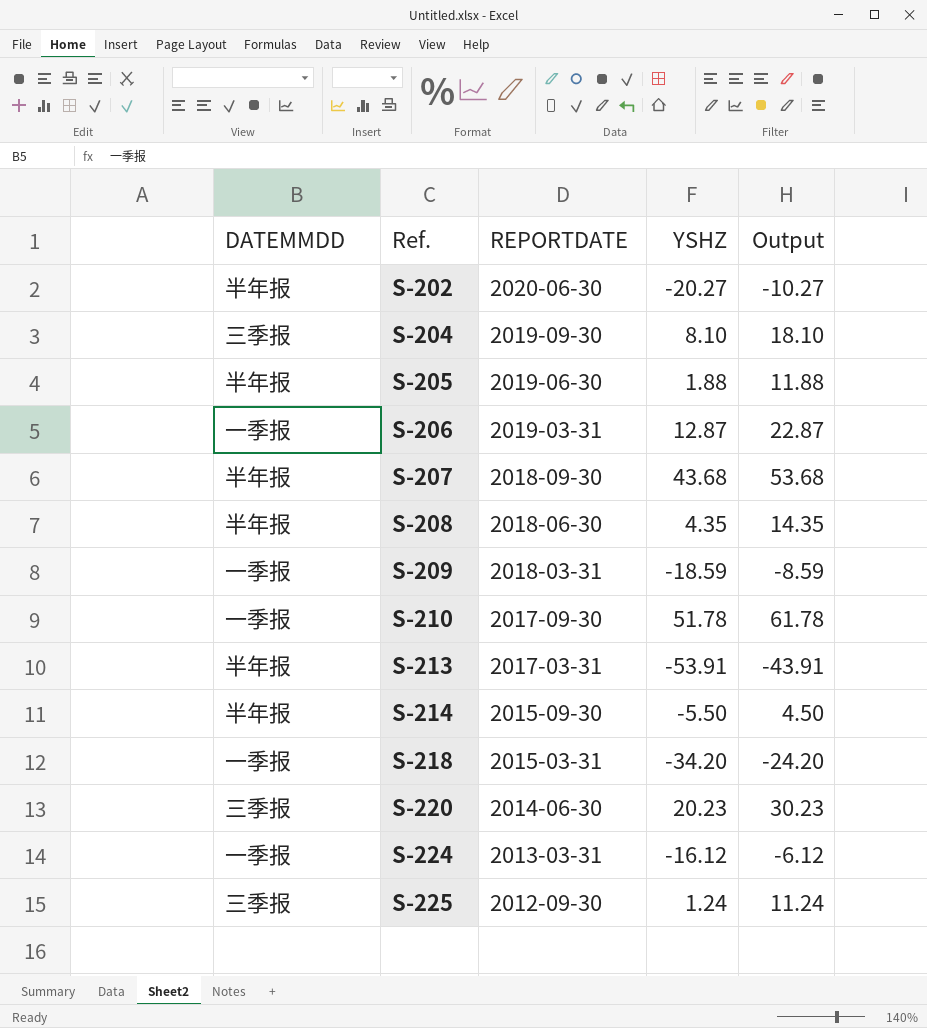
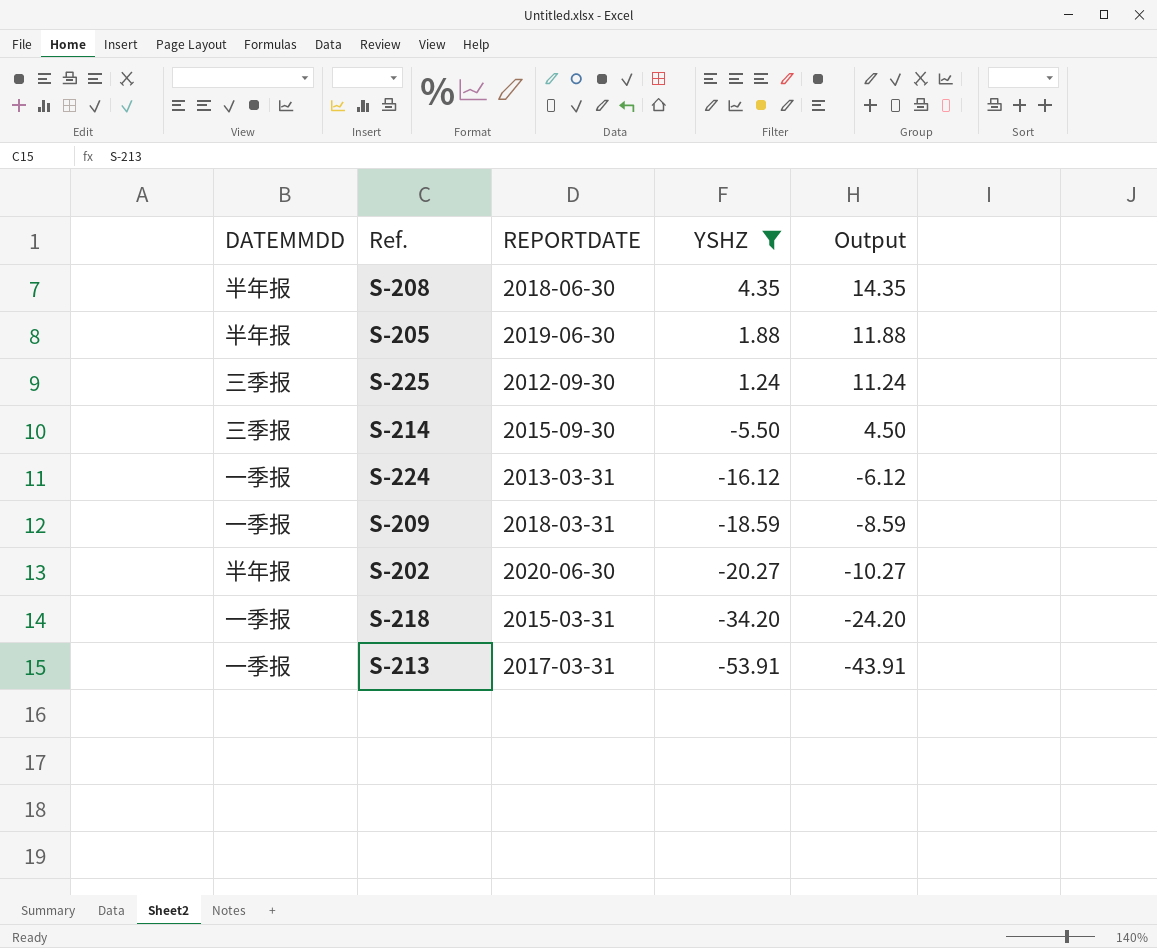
filter: none -> YSHZ <= 4.35
row order: Ref. ascending -> YSHZ descending
S-214 | DATEMMDD: 半年报 -> 三季报
S-213 | DATEMMDD: 半年报 -> 一季报

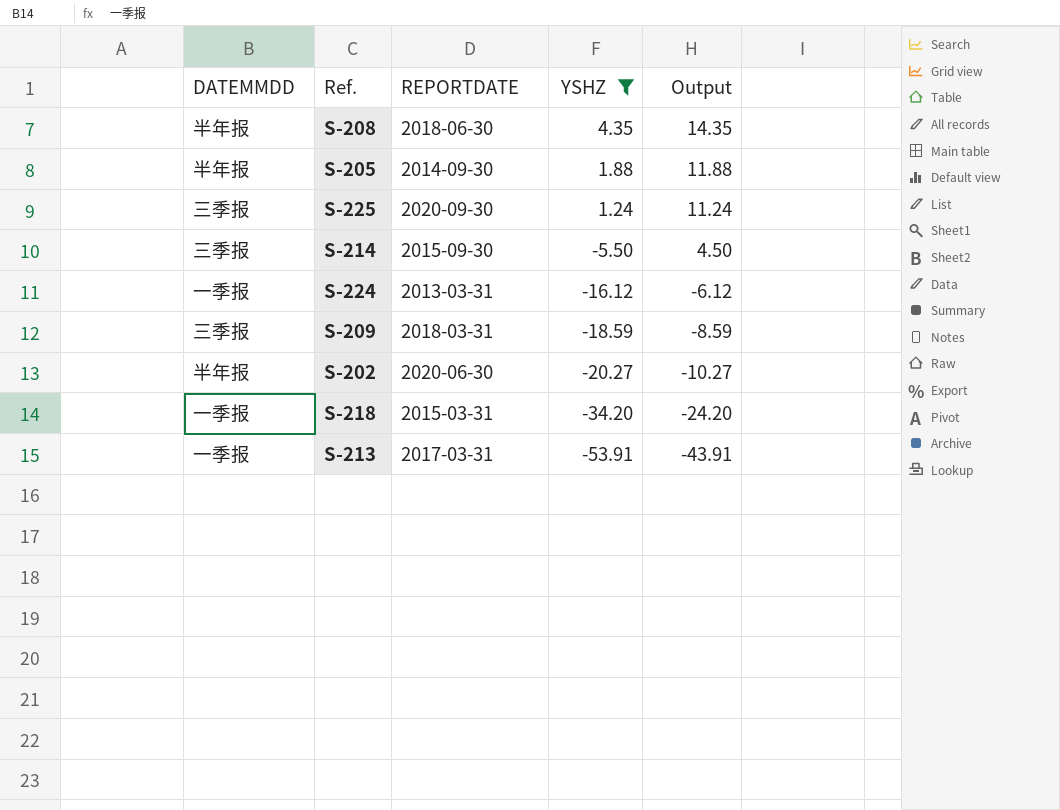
S-205 | REPORTDATE: 2019-06-30 -> 2014-09-30
S-225 | REPORTDATE: 2012-09-30 -> 2020-09-30
S-209 | DATEMMDD: 一季报 -> 三季报

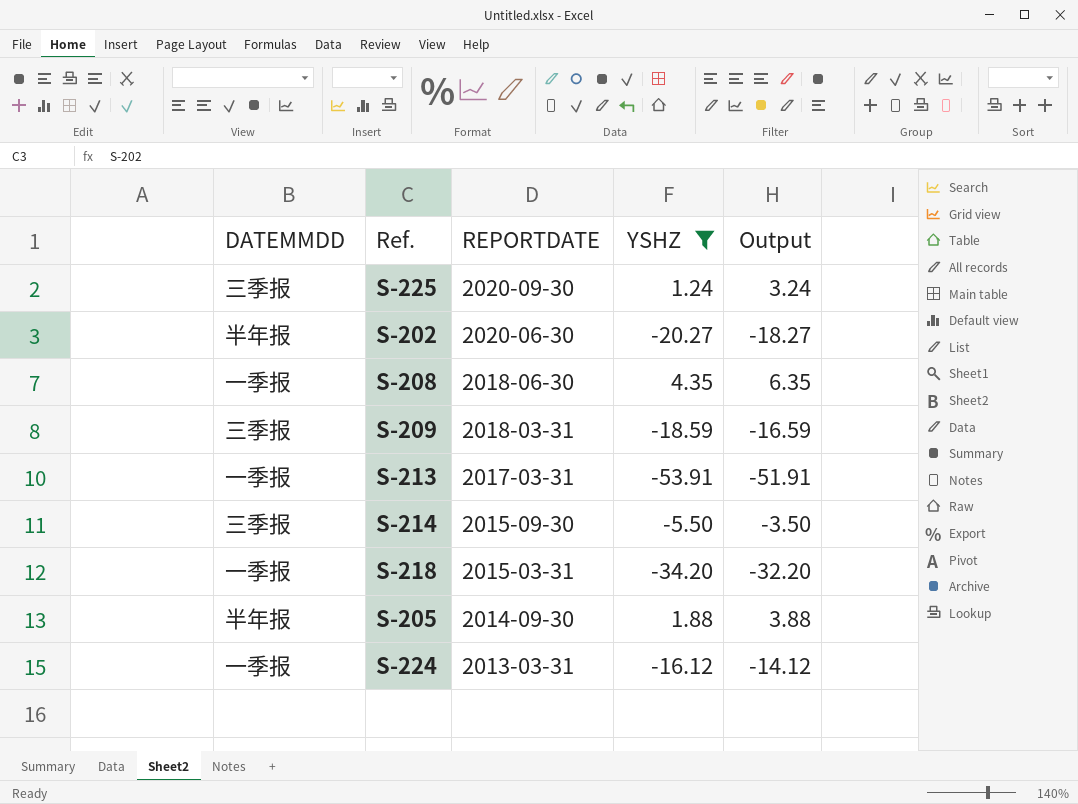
row order: YSHZ descending -> REPORTDATE descending
column Output | formula: [YSHZ] + 10 -> [YSHZ] + 2
S-208 | DATEMMDD: 半年报 -> 一季报

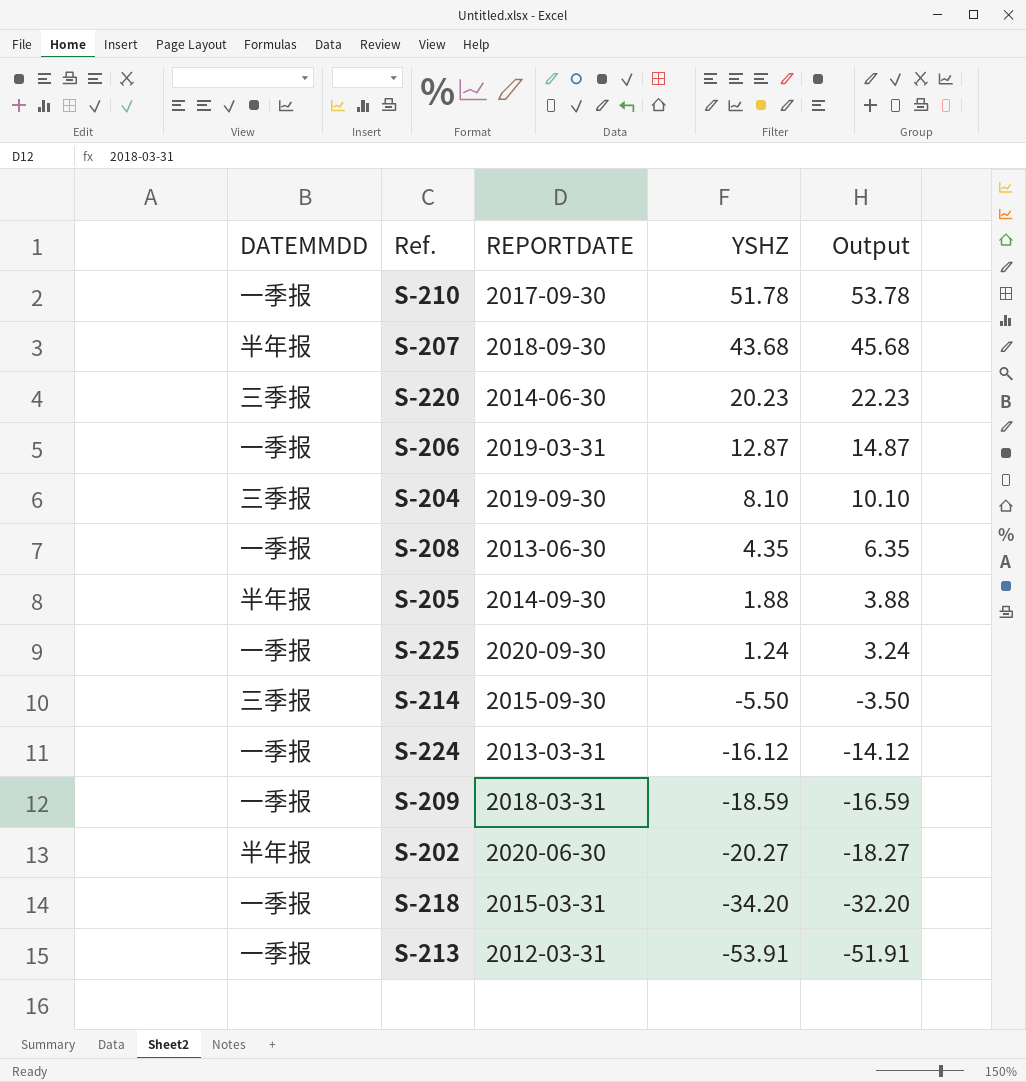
filter: YSHZ <= 4.35 -> none
row order: REPORTDATE descending -> YSHZ descending
S-208 | REPORTDATE: 2018-06-30 -> 2013-06-30
S-225 | DATEMMDD: 三季报 -> 一季报
S-209 | DATEMMDD: 三季报 -> 一季报
S-213 | REPORTDATE: 2017-03-31 -> 2012-03-31

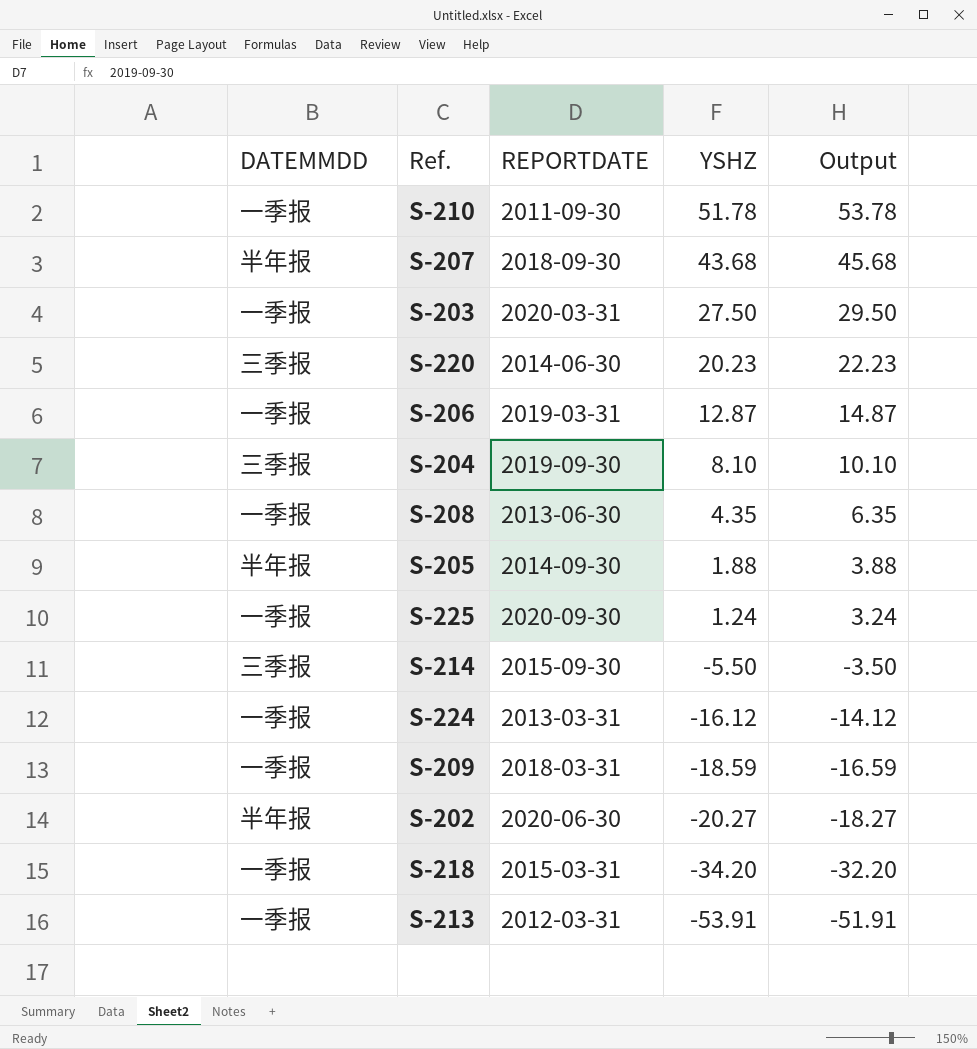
S-210 | REPORTDATE: 2017-09-30 -> 2011-09-30
row S-203: none -> 一季报 | 2020-03-31 | 27.50 | 29.50

